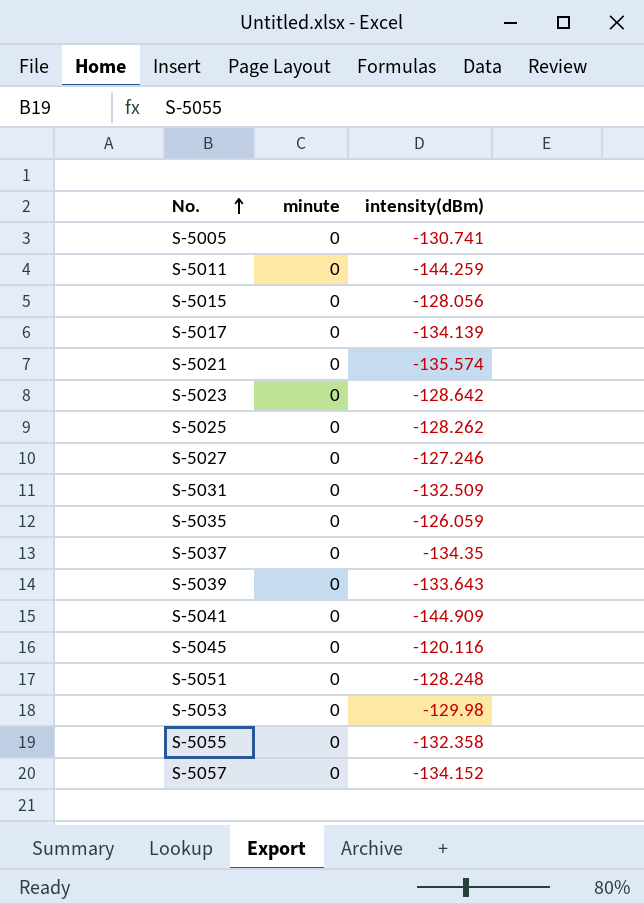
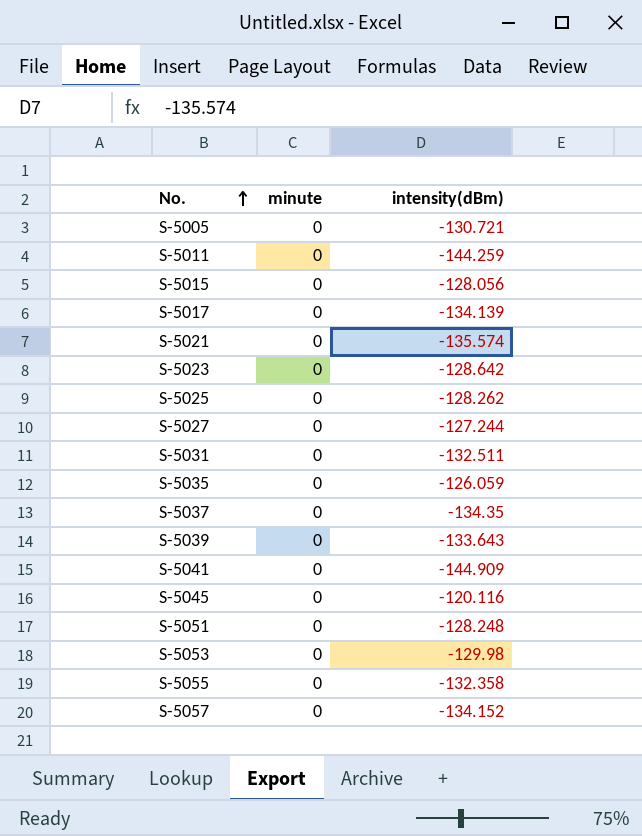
S-5005 | intensity(dBm): -130.741 -> -130.721
S-5027 | intensity(dBm): -127.246 -> -127.244
S-5031 | intensity(dBm): -132.509 -> -132.511

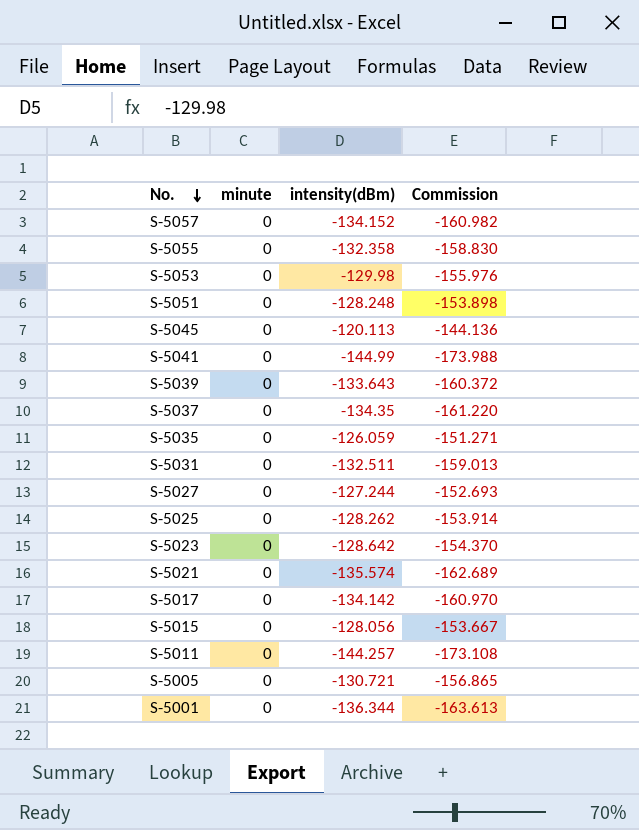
row order: No. ascending -> No. descending
column Commission | formula: none -> [intensity(dBm)] * 1.2
S-5045 | intensity(dBm): -120.116 -> -120.113
S-5041 | intensity(dBm): -144.909 -> -144.99
S-5017 | intensity(dBm): -134.139 -> -134.142
S-5011 | intensity(dBm): -144.259 -> -144.257
row S-5001: none -> 0 | -136.344 | -163.613

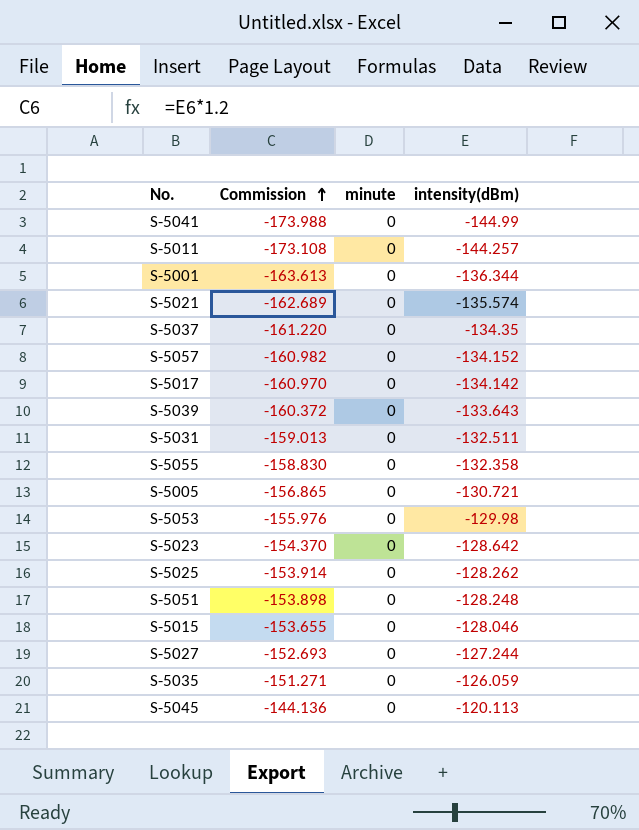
row order: No. descending -> Commission ascending
column Commission | position: 4 -> 2
S-5015 | Commission: -153.667 -> -153.655
S-5015 | intensity(dBm): -128.056 -> -128.046

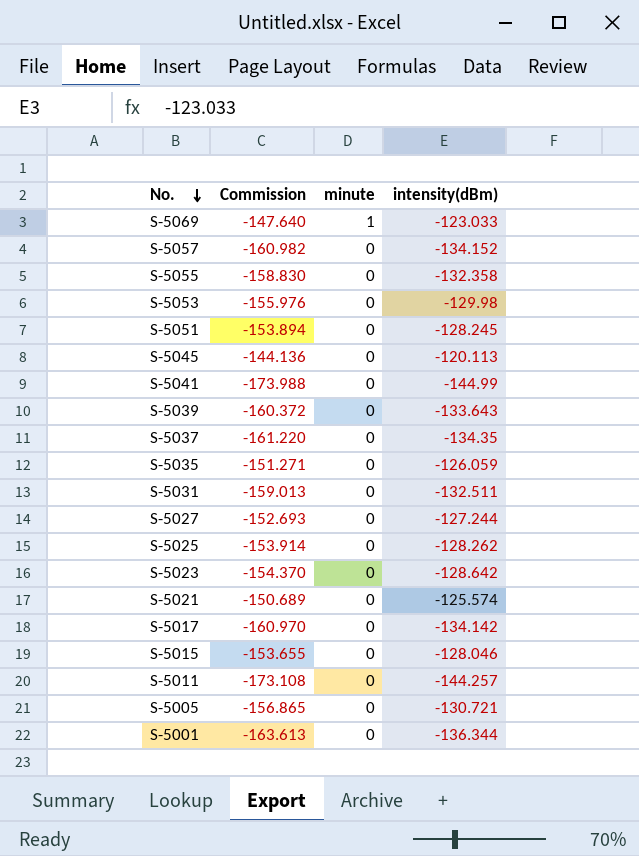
row order: Commission ascending -> No. descending
row S-5069: none -> -147.640 | 1 | -123.033
S-5051 | Commission: -153.898 -> -153.894
S-5051 | intensity(dBm): -128.248 -> -128.245
S-5021 | Commission: -162.689 -> -150.689
S-5021 | intensity(dBm): -135.574 -> -125.574

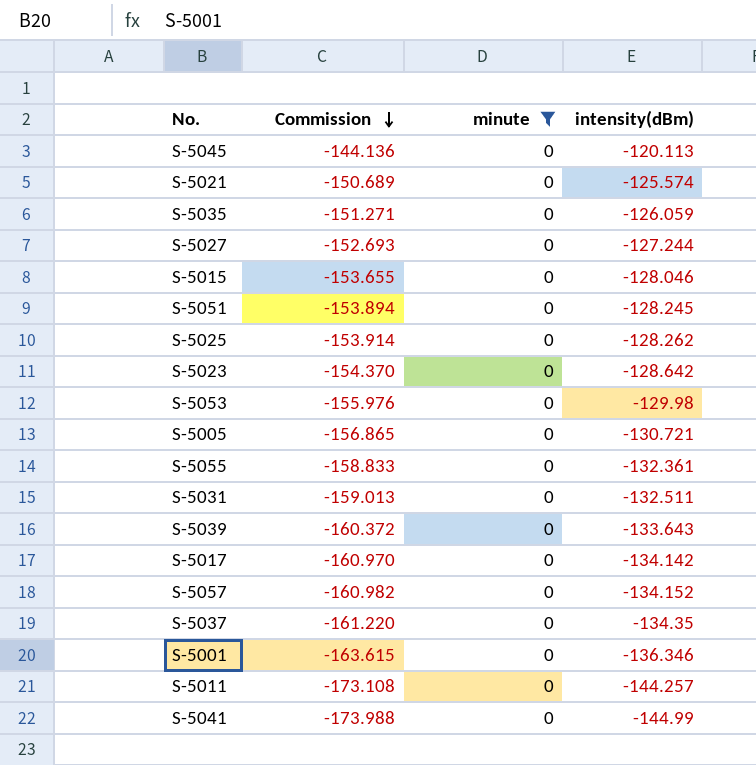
filter: none -> minute = 0
row order: No. descending -> Commission descending
S-5055 | Commission: -158.830 -> -158.833
S-5055 | intensity(dBm): -132.358 -> -132.361
S-5001 | Commission: -163.613 -> -163.615
S-5001 | intensity(dBm): -136.344 -> -136.346

